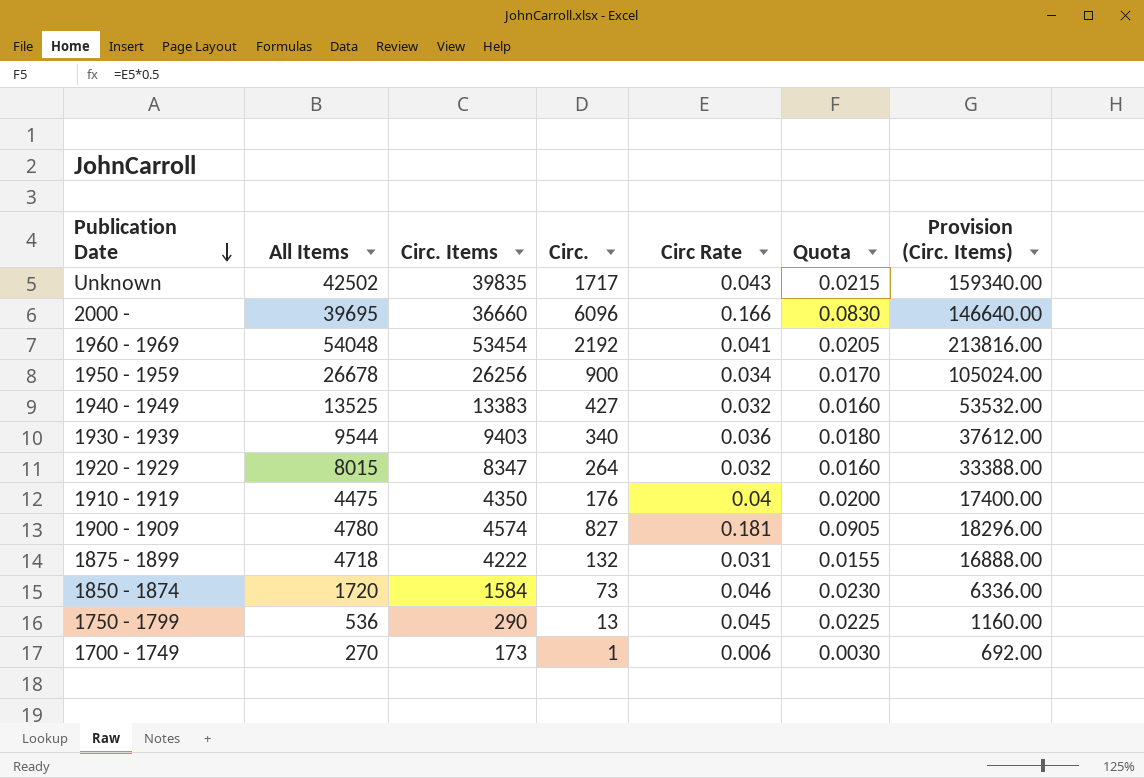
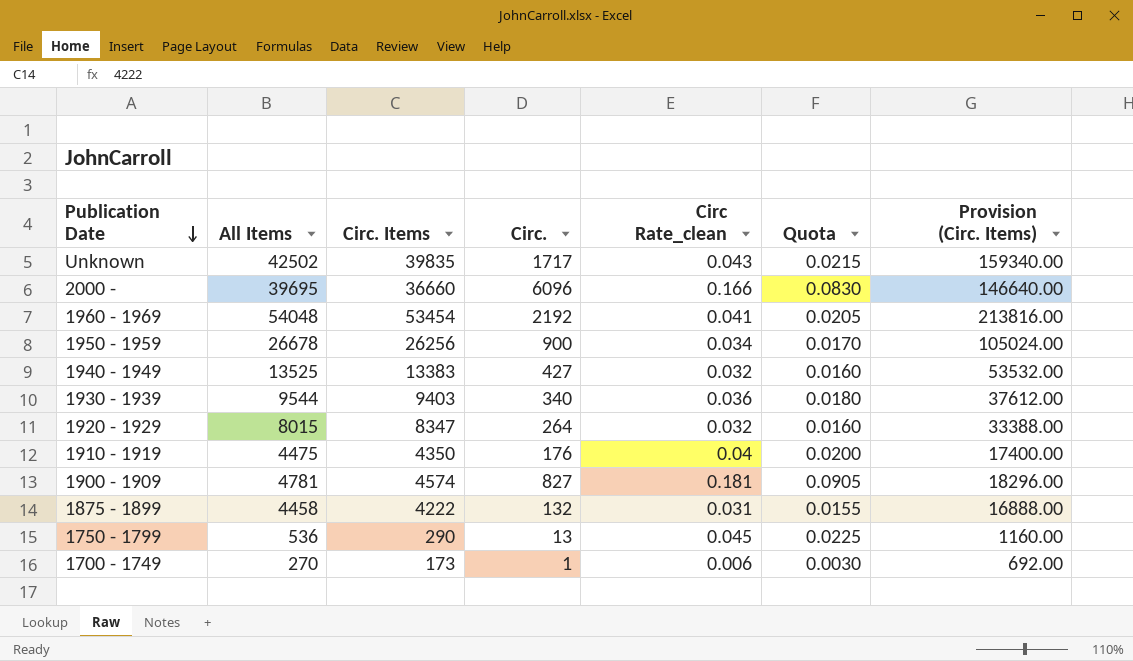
column name: Circ Rate -> Circ Rate_clean
row 1850 - 1874: 1720 | 1584 | 73 | 0.046 | 0.0230 | 6336.00 -> none
1900 - 1909 | All Items: 4780 -> 4781
1875 - 1899 | All Items: 4718 -> 4458

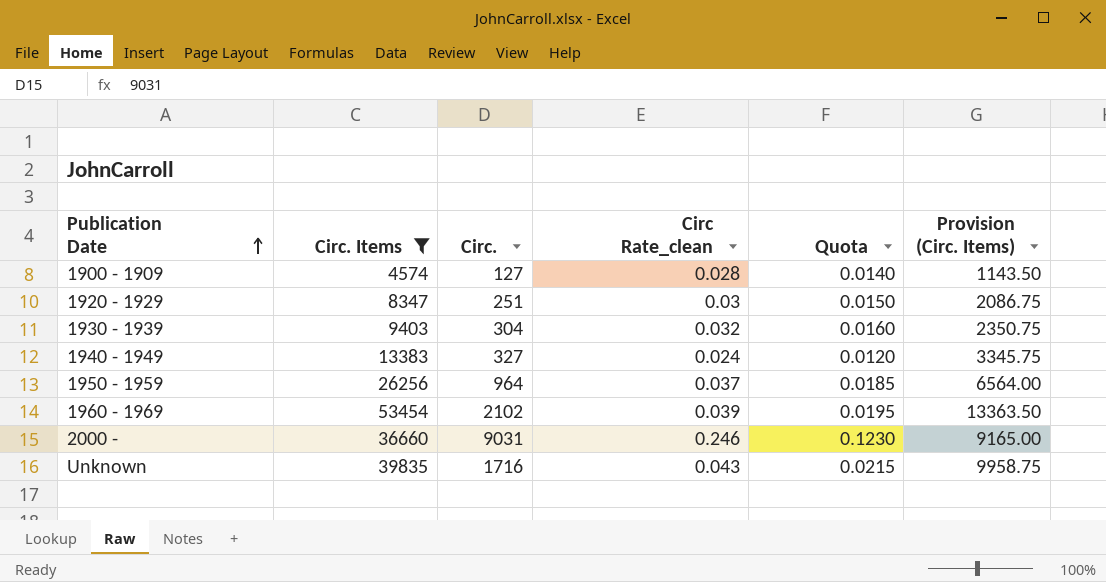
filter: none -> Circ. Items >= 4574
row order: Publication Date descending -> Publication Date ascending
column All Items | position: 2 -> none
column Provision (Circ. Items) | formula: [Circ. Items] * 4 -> [Circ. Items] * 0.25
1900 - 1909 | Circ.: 827 -> 127
1900 - 1909 | Circ Rate_clean: 0.181 -> 0.028
1900 - 1909 | Quota: 0.0905 -> 0.0140
1920 - 1929 | Circ.: 264 -> 251
1920 - 1929 | Circ Rate_clean: 0.032 -> 0.03
1920 - 1929 | Quota: 0.0160 -> 0.0150
1930 - 1939 | Circ.: 340 -> 304
1930 - 1939 | Circ Rate_clean: 0.036 -> 0.032
1930 - 1939 | Quota: 0.0180 -> 0.0160
1940 - 1949 | Circ.: 427 -> 327
1940 - 1949 | Circ Rate_clean: 0.032 -> 0.024
1940 - 1949 | Quota: 0.0160 -> 0.0120
1950 - 1959 | Circ.: 900 -> 964
1950 - 1959 | Circ Rate_clean: 0.034 -> 0.037
1950 - 1959 | Quota: 0.0170 -> 0.0185
1960 - 1969 | Circ.: 2192 -> 2102
1960 - 1969 | Circ Rate_clean: 0.041 -> 0.039
1960 - 1969 | Quota: 0.0205 -> 0.0195
2000 - | Circ.: 6096 -> 9031
2000 - | Circ Rate_clean: 0.166 -> 0.246
2000 - | Quota: 0.0830 -> 0.1230
Unknown | Circ.: 1717 -> 1716

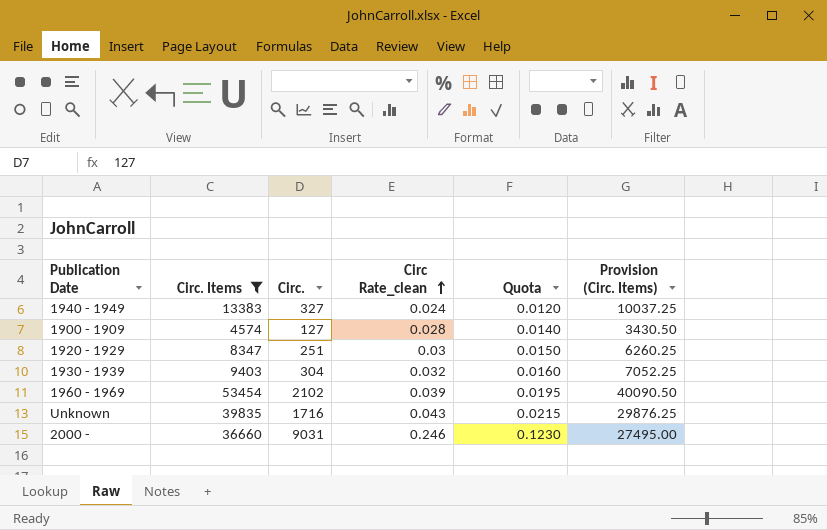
row order: Publication Date ascending -> Circ Rate_clean ascending
column Provision (Circ. Items) | formula: [Circ. Items] * 0.25 -> [Circ. Items] * 0.75
row 1950 - 1959: 26256 | 964 | 0.037 | 0.0185 | 6564.00 -> none

